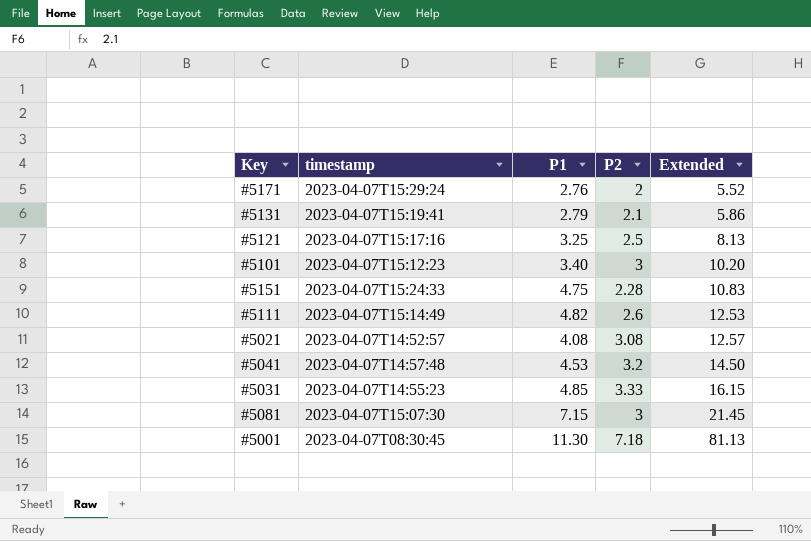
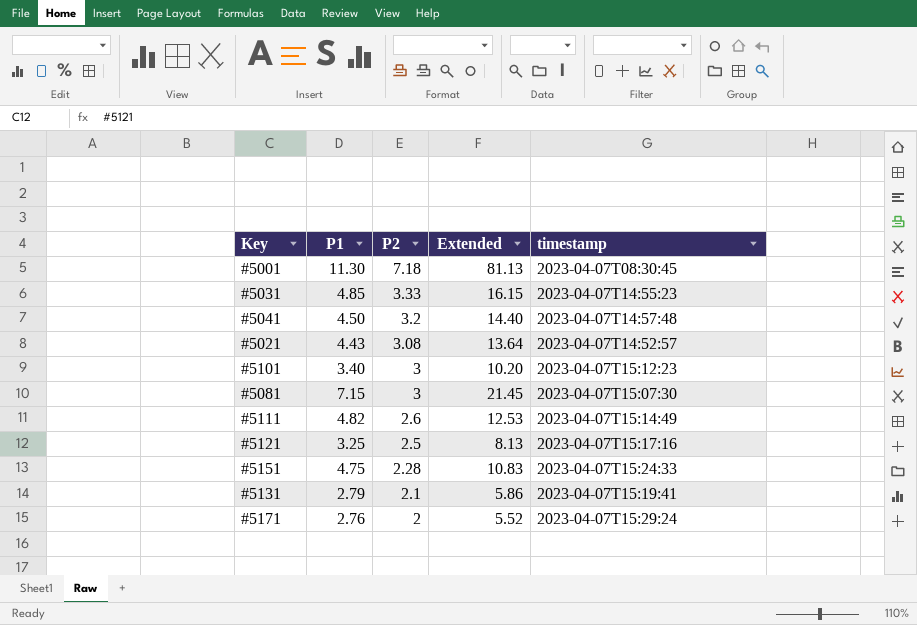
row order: Extended ascending -> P2 descending
column timestamp | position: 2 -> 5
#5041 | P1: 4.53 -> 4.50
#5041 | Extended: 14.50 -> 14.40
#5021 | P1: 4.08 -> 4.43
#5021 | Extended: 12.57 -> 13.64

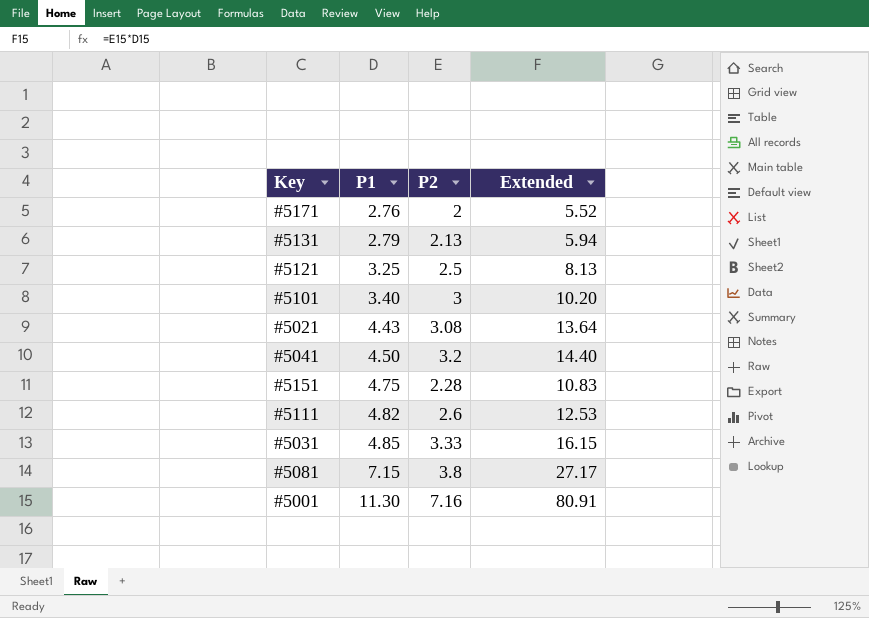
row order: P2 descending -> P1 ascending
column timestamp | position: 5 -> none
#5131 | P2: 2.1 -> 2.13
#5131 | Extended: 5.86 -> 5.94
#5081 | P2: 3 -> 3.8
#5081 | Extended: 21.45 -> 27.17
#5001 | P2: 7.18 -> 7.16
#5001 | Extended: 81.13 -> 80.91

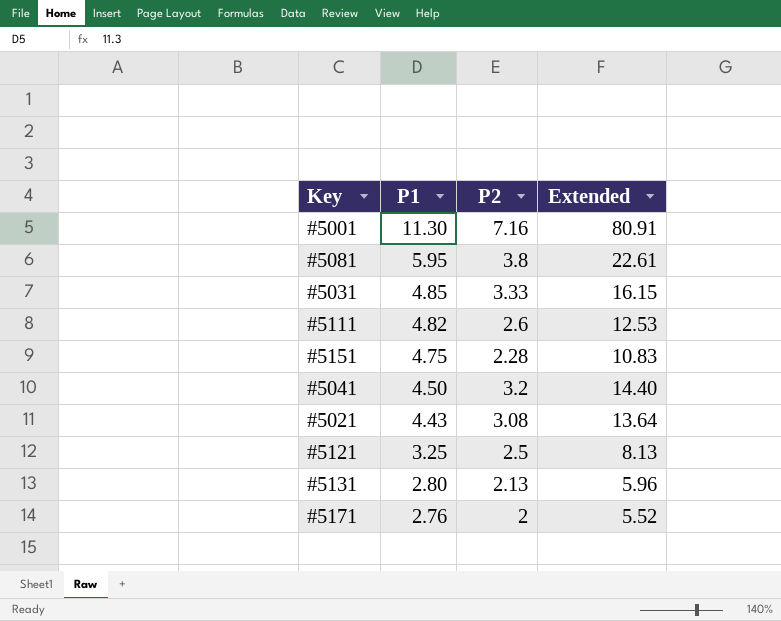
row order: P1 ascending -> P1 descending
row #5101: 3.40 | 3 | 10.20 -> none
#5081 | P1: 7.15 -> 5.95
#5081 | Extended: 27.17 -> 22.61
#5131 | P1: 2.79 -> 2.80
#5131 | Extended: 5.94 -> 5.96

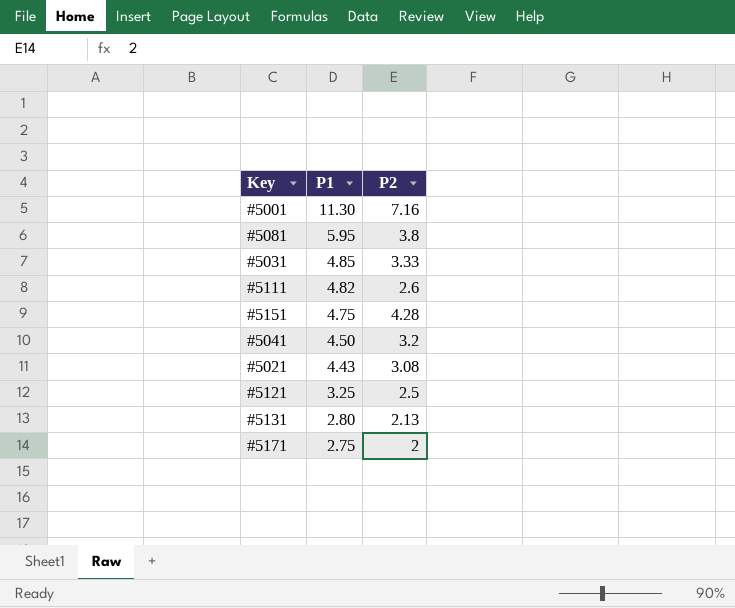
column Extended | formula: [P1] * [P2] -> none
#5151 | P2: 2.28 -> 4.28
#5171 | P1: 2.76 -> 2.75

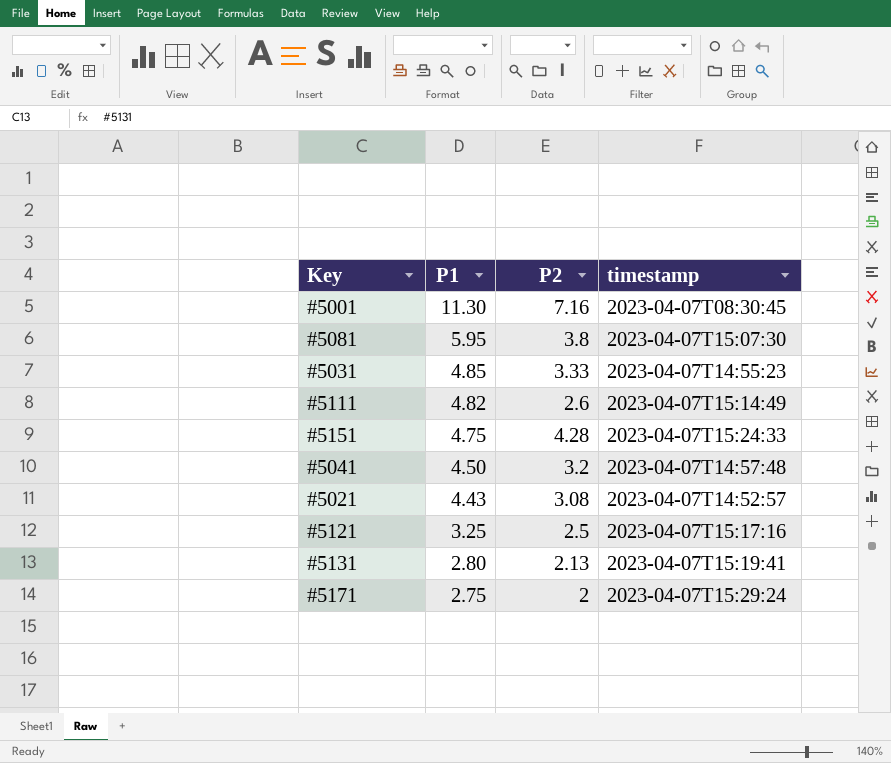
column timestamp | position: none -> 4

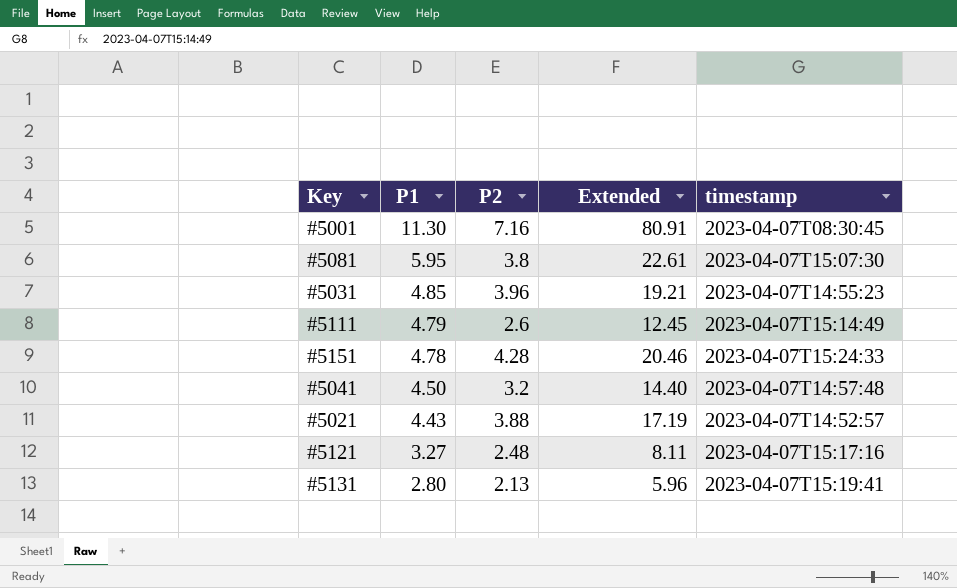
column Extended | formula: none -> [P1] * [P2]
row #5171: 2.75 | 2 | 2023-04-07T15:29:24 -> none
#5031 | P2: 3.33 -> 3.96
#5111 | P1: 4.82 -> 4.79
#5151 | P1: 4.75 -> 4.78
#5021 | P2: 3.08 -> 3.88
#5121 | P1: 3.25 -> 3.27
#5121 | P2: 2.5 -> 2.48

